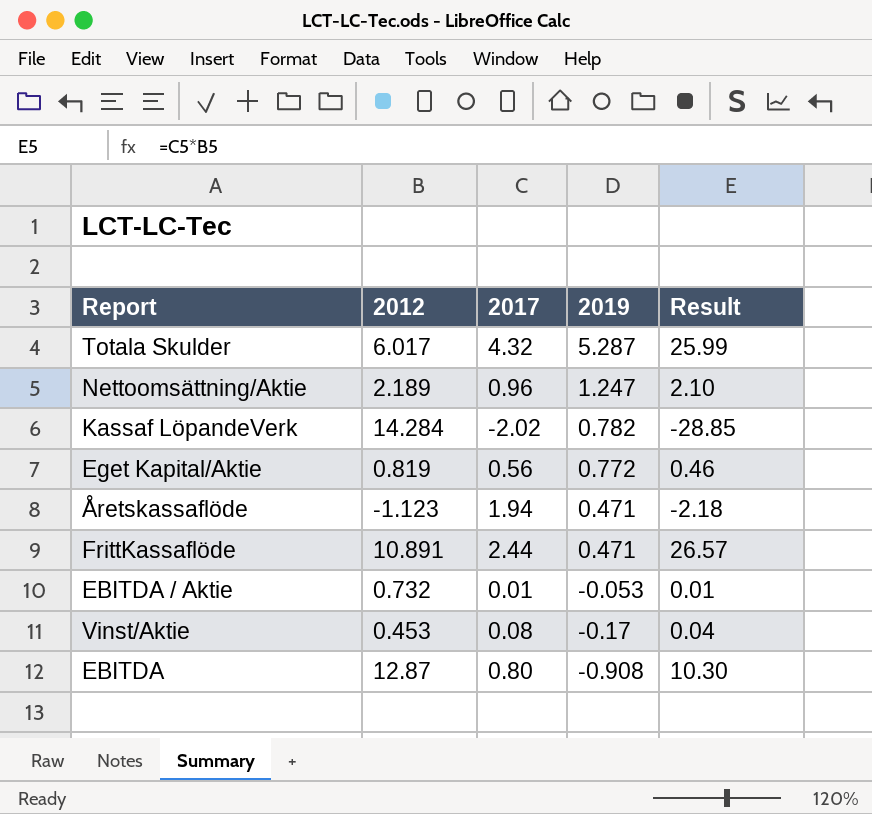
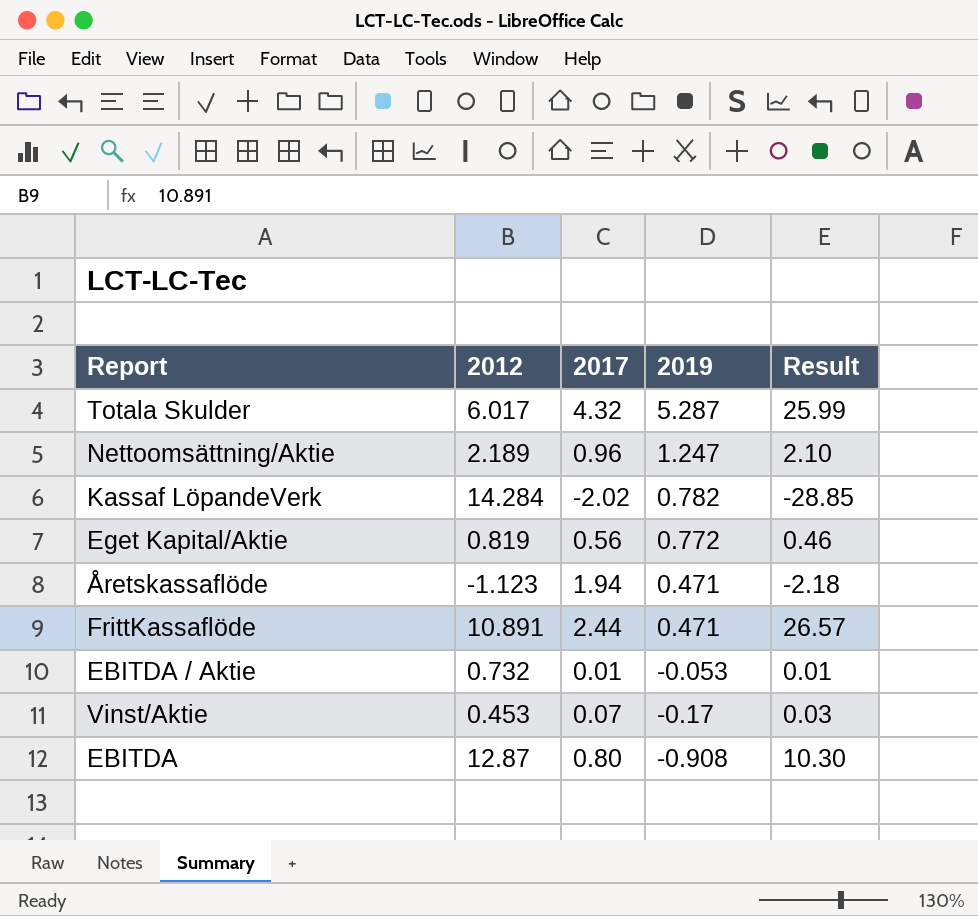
Vinst/Aktie | 2017: 0.08 -> 0.07
Vinst/Aktie | Result: 0.04 -> 0.03

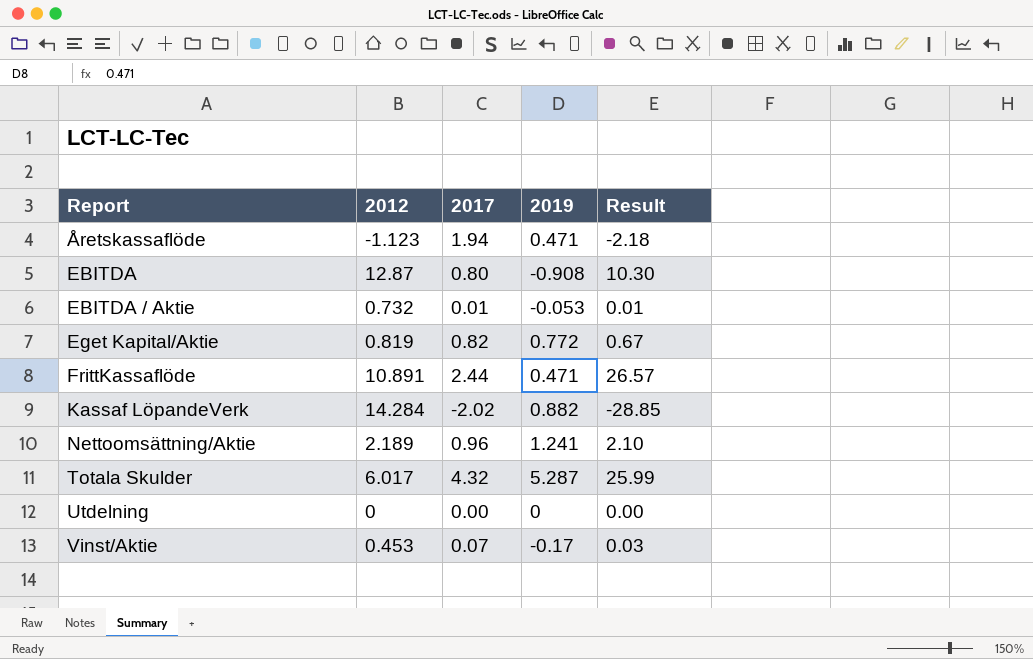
row order: 2019 descending -> Report ascending
Eget Kapital/Aktie | 2017: 0.56 -> 0.82
Eget Kapital/Aktie | Result: 0.46 -> 0.67
Kassaf LöpandeVerk | 2019: 0.782 -> 0.882
Nettoomsättning/Aktie | 2019: 1.247 -> 1.241
row Utdelning: none -> 0 | 0.00 | 0 | 0.00

